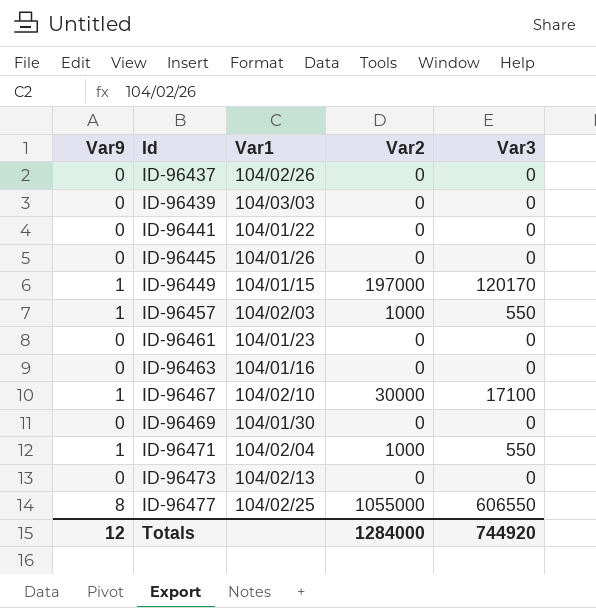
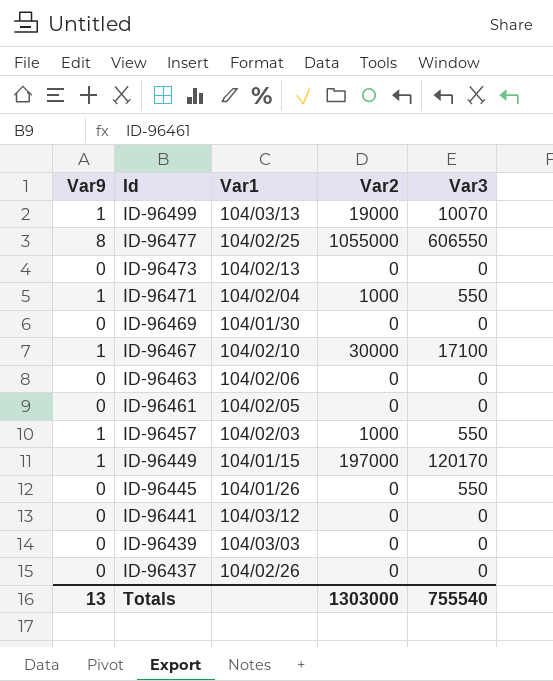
row order: Id ascending -> Id descending
row ID-96499: none -> 1 | 104/03/13 | 19000 | 10070
ID-96463 | Var1: 104/01/16 -> 104/02/06
ID-96461 | Var1: 104/01/23 -> 104/02/05
ID-96445 | Var3: 0 -> 550
ID-96441 | Var1: 104/01/22 -> 104/03/12
Totals | Var9: 12 -> 13
Totals | Var2: 1284000 -> 1303000
Totals | Var3: 744920 -> 755540

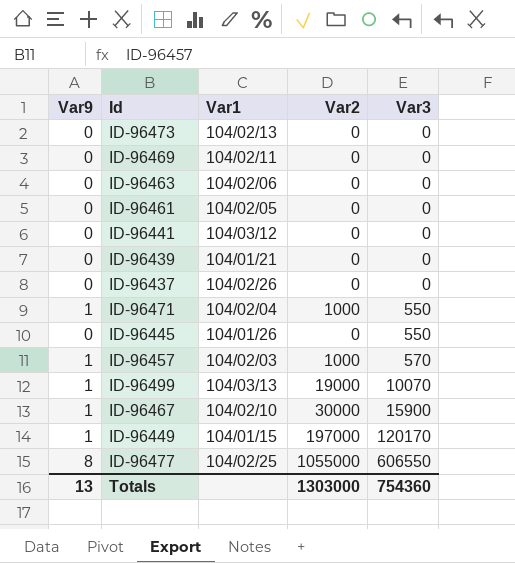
row order: Id descending -> Var3 ascending
ID-96469 | Var1: 104/01/30 -> 104/02/11
ID-96439 | Var1: 104/03/03 -> 104/01/21
ID-96457 | Var3: 550 -> 570
ID-96467 | Var3: 17100 -> 15900
Totals | Var3: 755540 -> 754360

